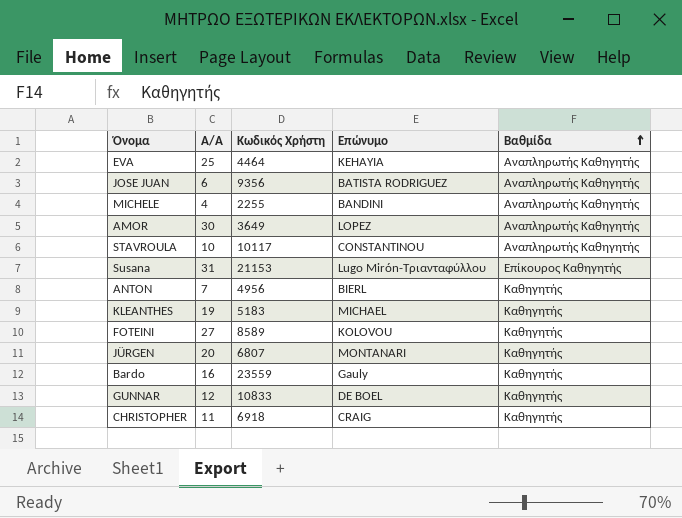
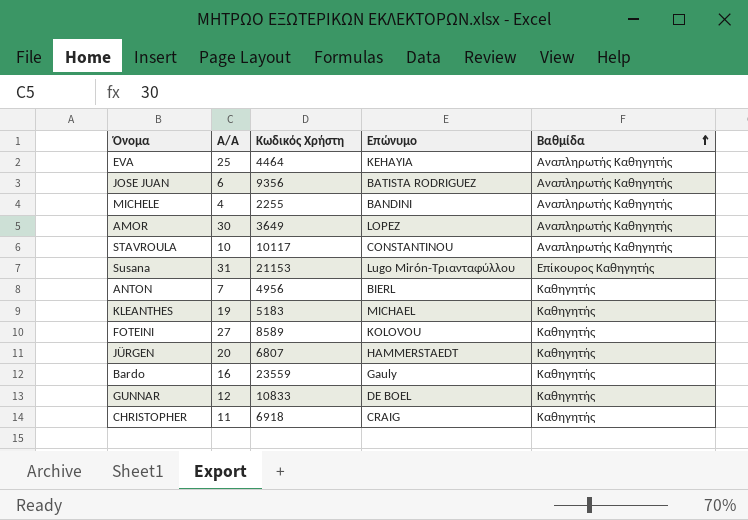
JÜRGEN | Επώνυμο: MONTANARI -> HAMMERSTAEDT

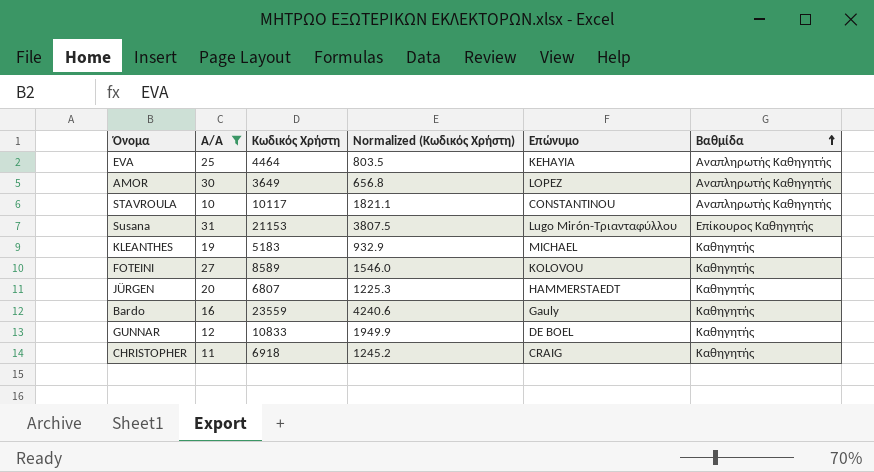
filter: none -> Α/Α >= 10
column Normalized (Κωδικός Χρήστη) | formula: none -> [Κωδικός Χρήστη] * 0.18

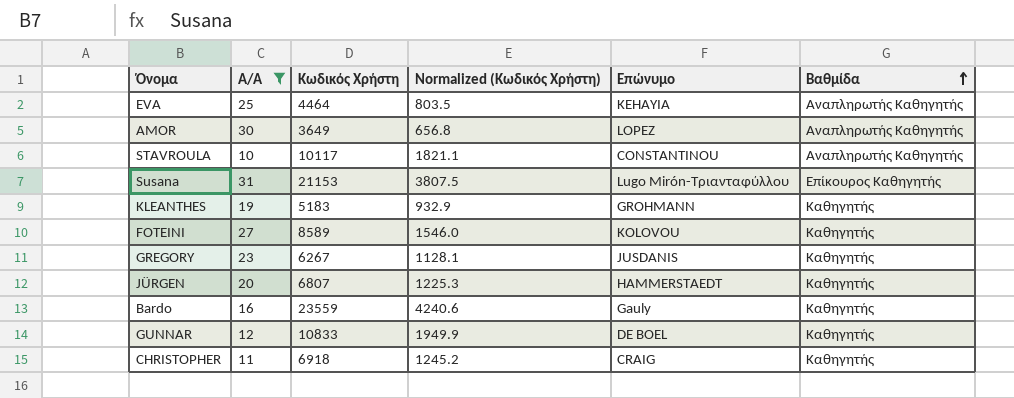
KLEANTHES | Επώνυμο: MICHAEL -> GROHMANN
row GREGORY: none -> 23 | 6267 | 1128.1 | JUSDANIS | Καθηγητής

